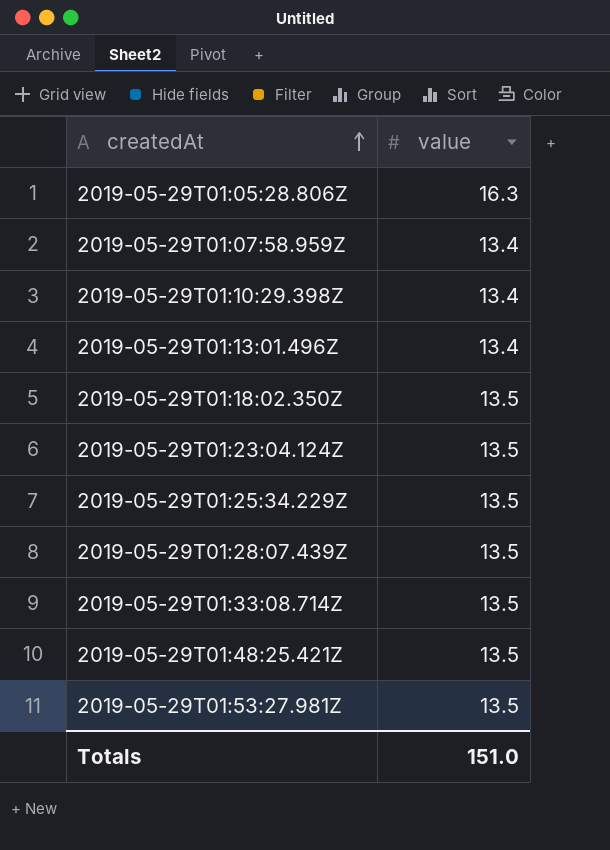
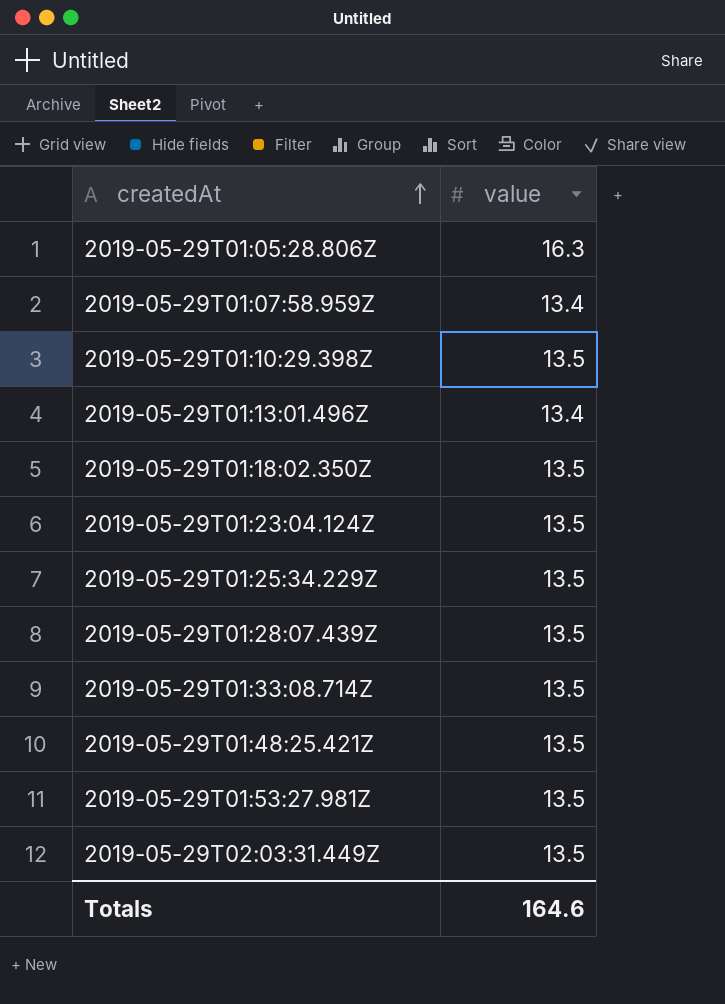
2019-05-29T01:10:29.398Z | value: 13.4 -> 13.5
row 2019-05-29T02:03:31.449Z: none -> 13.5
Totals | value: 151.0 -> 164.6

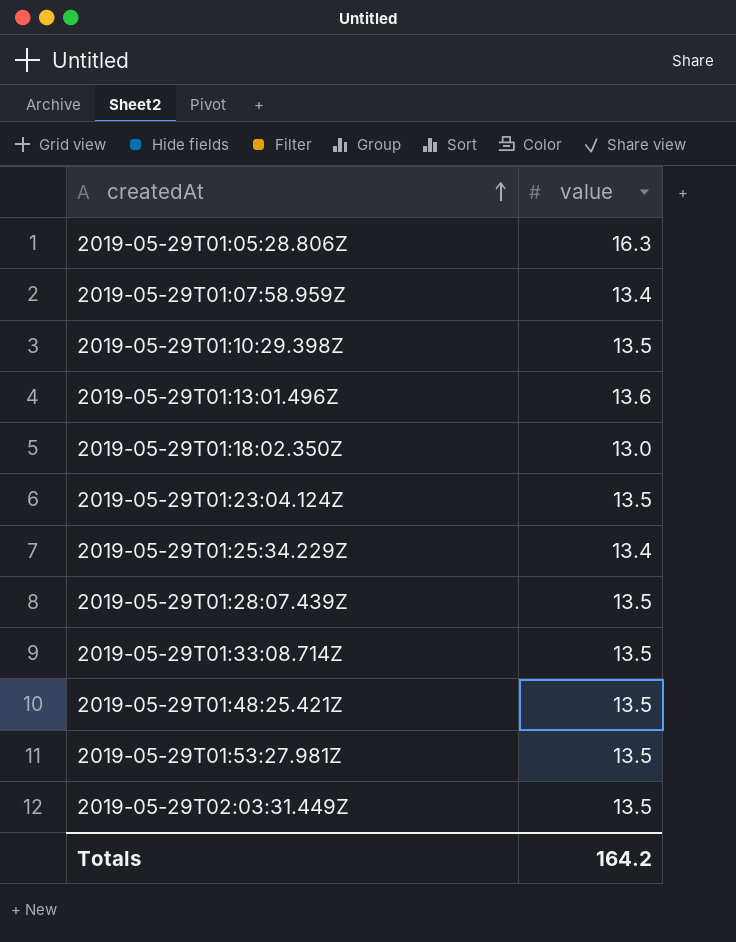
2019-05-29T01:13:01.496Z | value: 13.4 -> 13.6
2019-05-29T01:18:02.350Z | value: 13.5 -> 13.0
2019-05-29T01:25:34.229Z | value: 13.5 -> 13.4
Totals | value: 164.6 -> 164.2

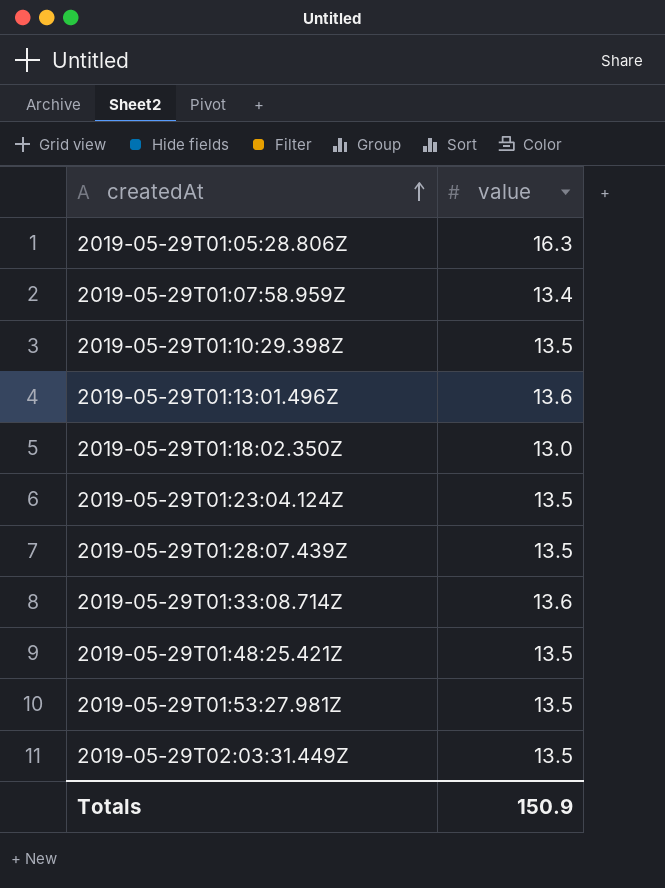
row 2019-05-29T01:25:34.229Z: 13.4 -> none
2019-05-29T01:33:08.714Z | value: 13.5 -> 13.6
Totals | value: 164.2 -> 150.9

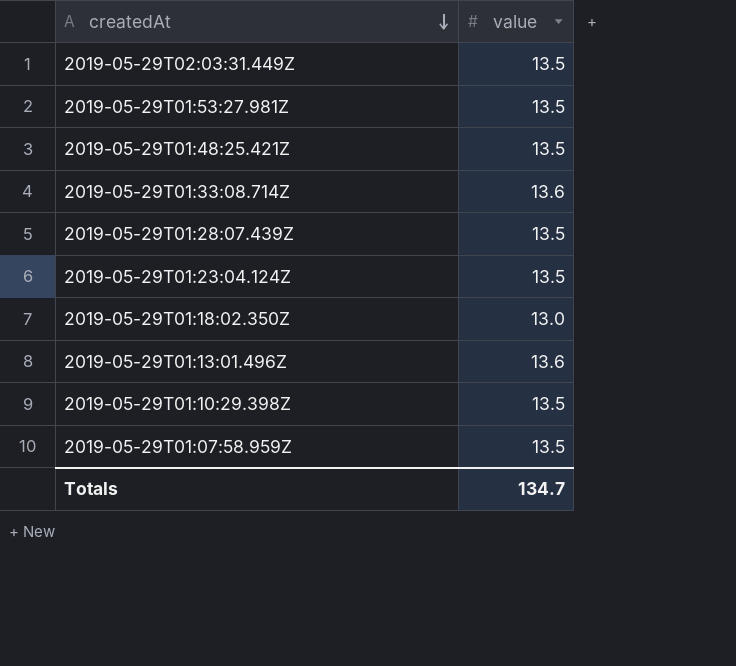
row order: createdAt ascending -> createdAt descending
row 2019-05-29T01:05:28.806Z: 16.3 -> none
2019-05-29T01:07:58.959Z | value: 13.4 -> 13.5
Totals | value: 150.9 -> 134.7

